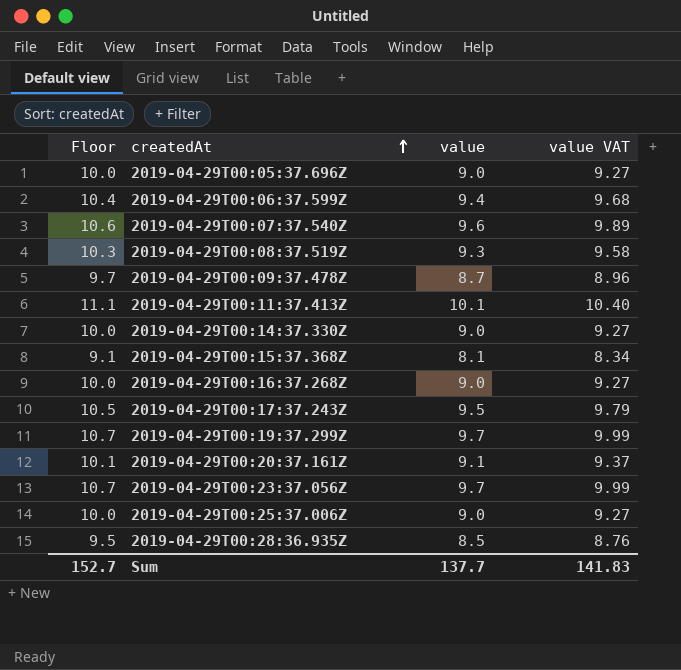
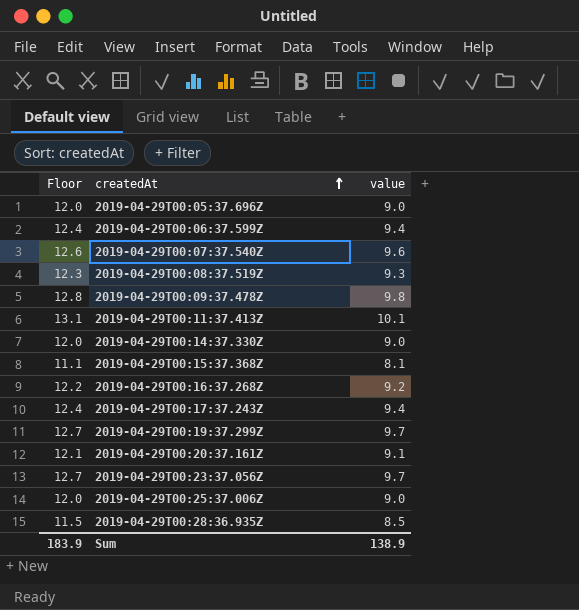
column value VAT | formula: [value] * 1.03 -> none
column Floor | formula: [value] + 1 -> [value] + 3
2019-04-29T00:09:37.478Z | value: 8.7 -> 9.8
2019-04-29T00:16:37.268Z | value: 9.0 -> 9.2
2019-04-29T00:17:37.243Z | value: 9.5 -> 9.4
Sum | Floor: 152.7 -> 183.9
Sum | value: 137.7 -> 138.9

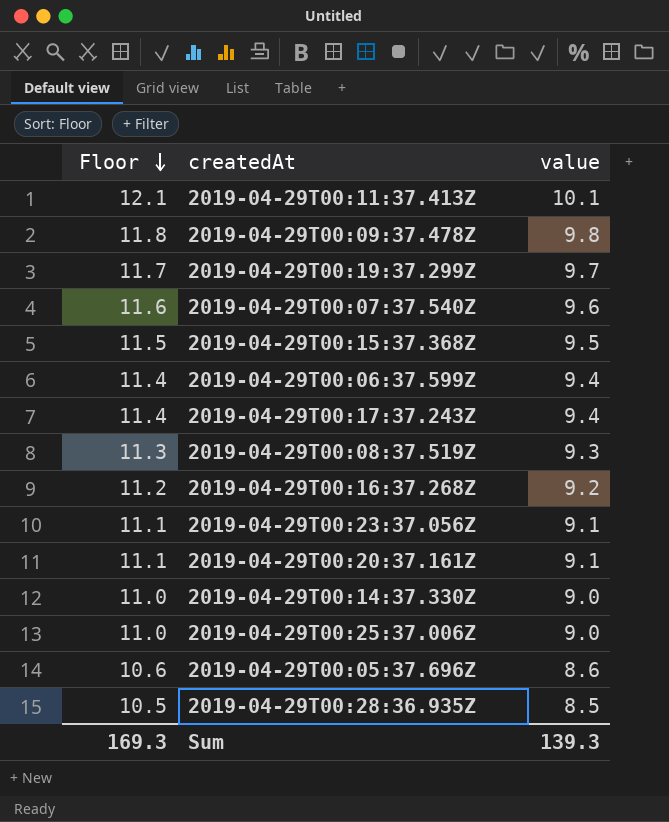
row order: createdAt ascending -> Floor descending
column Floor | formula: [value] + 3 -> [value] + 2
2019-04-29T00:15:37.368Z | value: 8.1 -> 9.5
2019-04-29T00:23:37.056Z | value: 9.7 -> 9.1
2019-04-29T00:05:37.696Z | value: 9.0 -> 8.6
Sum | Floor: 183.9 -> 169.3
Sum | value: 138.9 -> 139.3

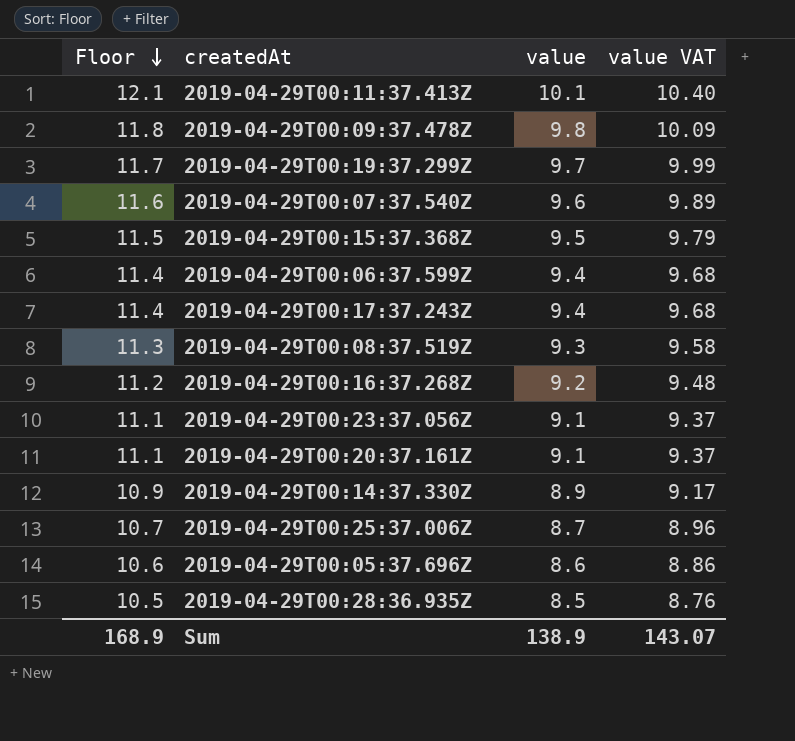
column value VAT | formula: none -> [value] * 1.03
2019-04-29T00:14:37.330Z | Floor: 11.0 -> 10.9
2019-04-29T00:14:37.330Z | value: 9.0 -> 8.9
2019-04-29T00:25:37.006Z | Floor: 11.0 -> 10.7
2019-04-29T00:25:37.006Z | value: 9.0 -> 8.7
Sum | Floor: 169.3 -> 168.9
Sum | value: 139.3 -> 138.9

